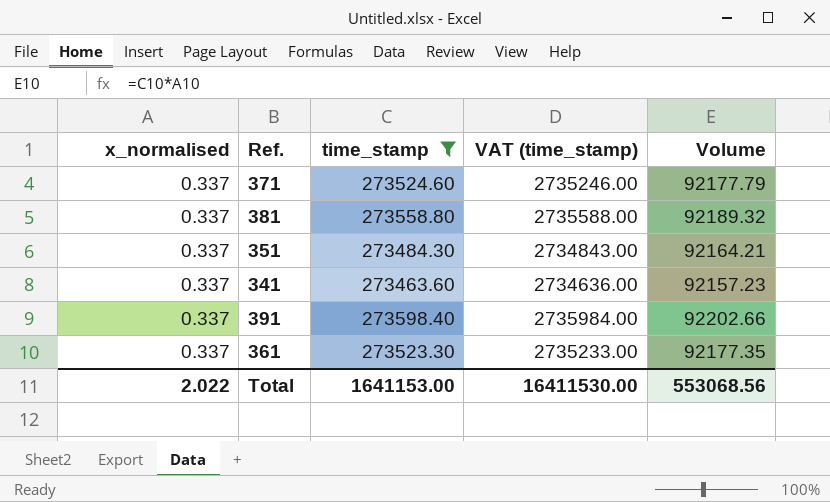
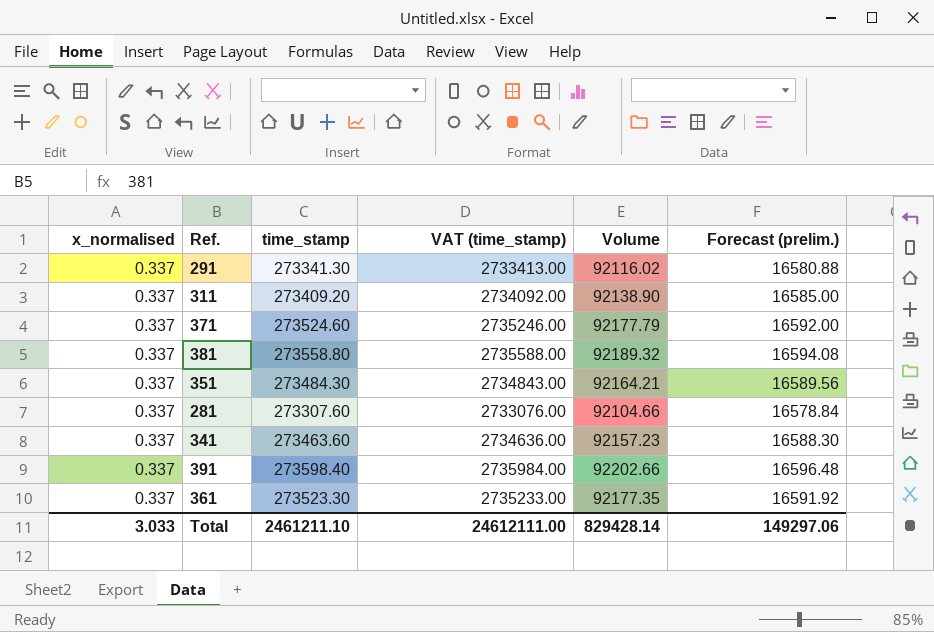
filter: time_stamp >= 273463.60 -> none
column Forecast (prelim.) | formula: none -> [Volume] * 0.18
Total | x_normalised: 2.022 -> 3.033
Total | time_stamp: 1641153.00 -> 2461211.10
Total | VAT (time_stamp): 16411530.00 -> 24612111.00
Total | Volume: 553068.56 -> 829428.14

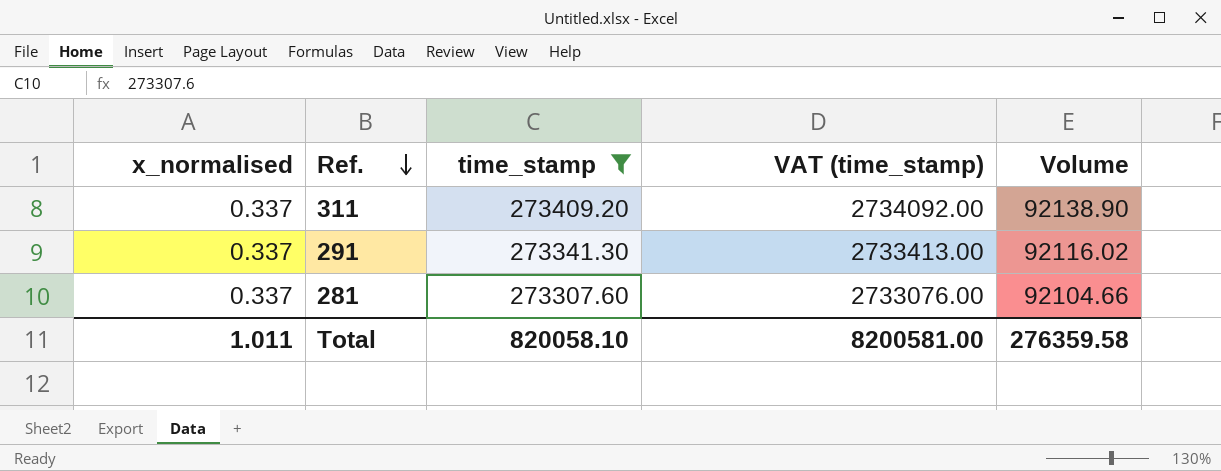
filter: none -> time_stamp <= 273409.20
row order: none -> Ref. descending
column Forecast (prelim.) | formula: [Volume] * 0.18 -> none
Total | x_normalised: 3.033 -> 1.011
Total | time_stamp: 2461211.10 -> 820058.10
Total | VAT (time_stamp): 24612111.00 -> 8200581.00
Total | Volume: 829428.14 -> 276359.58

